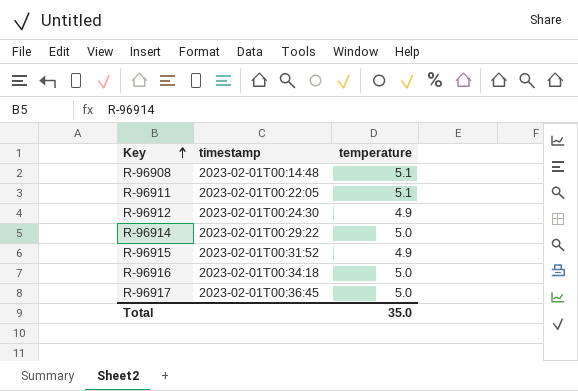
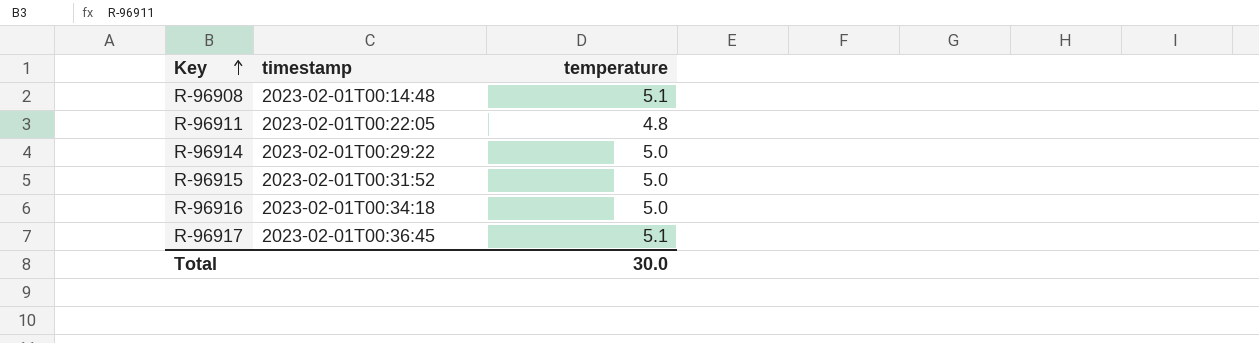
row R-96912: 2023-02-01T00:24:30 | 4.9 -> none
R-96911 | temperature: 5.1 -> 4.8
R-96915 | temperature: 4.9 -> 5.0
R-96917 | temperature: 5.0 -> 5.1
Total | temperature: 35.0 -> 30.0

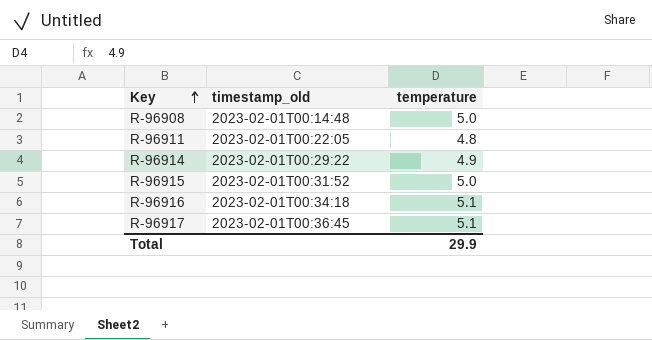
column name: timestamp -> timestamp_old
R-96908 | temperature: 5.1 -> 5.0
R-96914 | temperature: 5.0 -> 4.9
R-96916 | temperature: 5.0 -> 5.1
Total | temperature: 30.0 -> 29.9

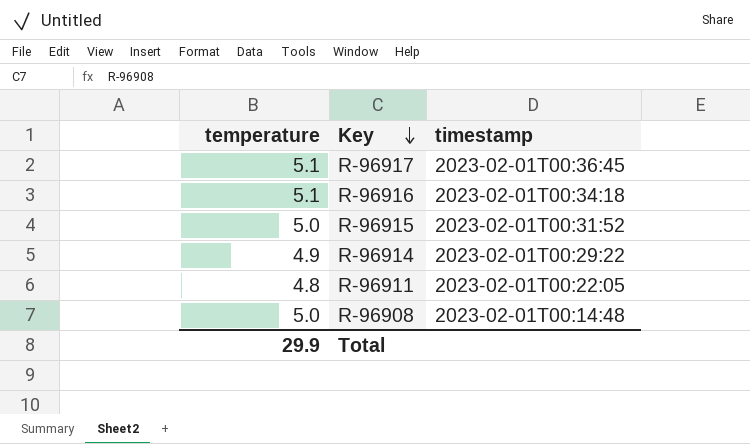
row order: Key ascending -> Key descending
column temperature | position: 3 -> 1
column name: timestamp_old -> timestamp

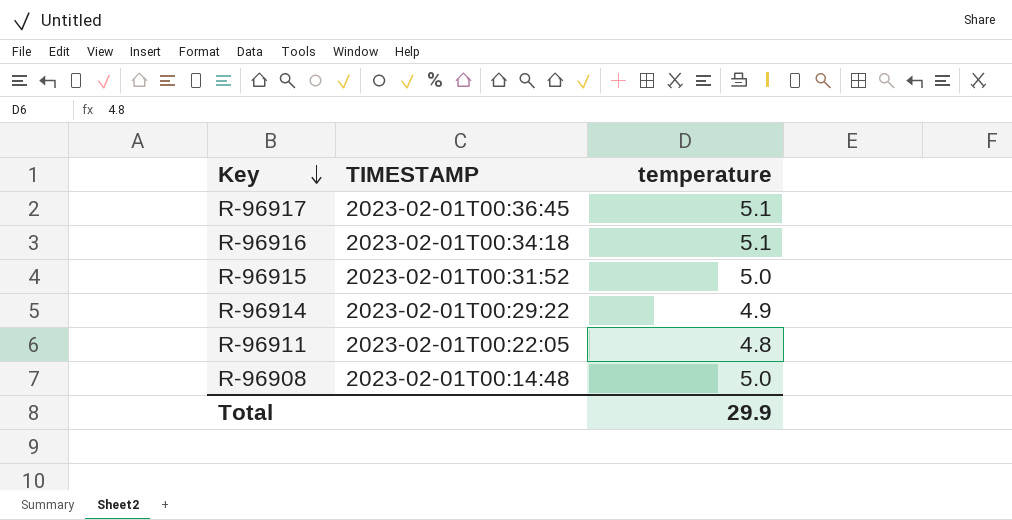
column name: timestamp -> TIMESTAMP
column temperature | position: 1 -> 3

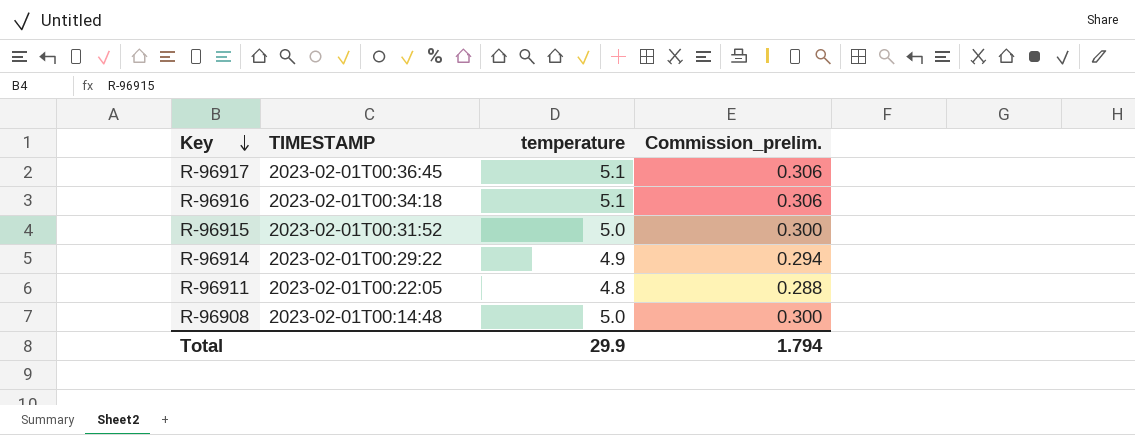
column Commission_prelim. | formula: none -> [temperature] * 0.06

